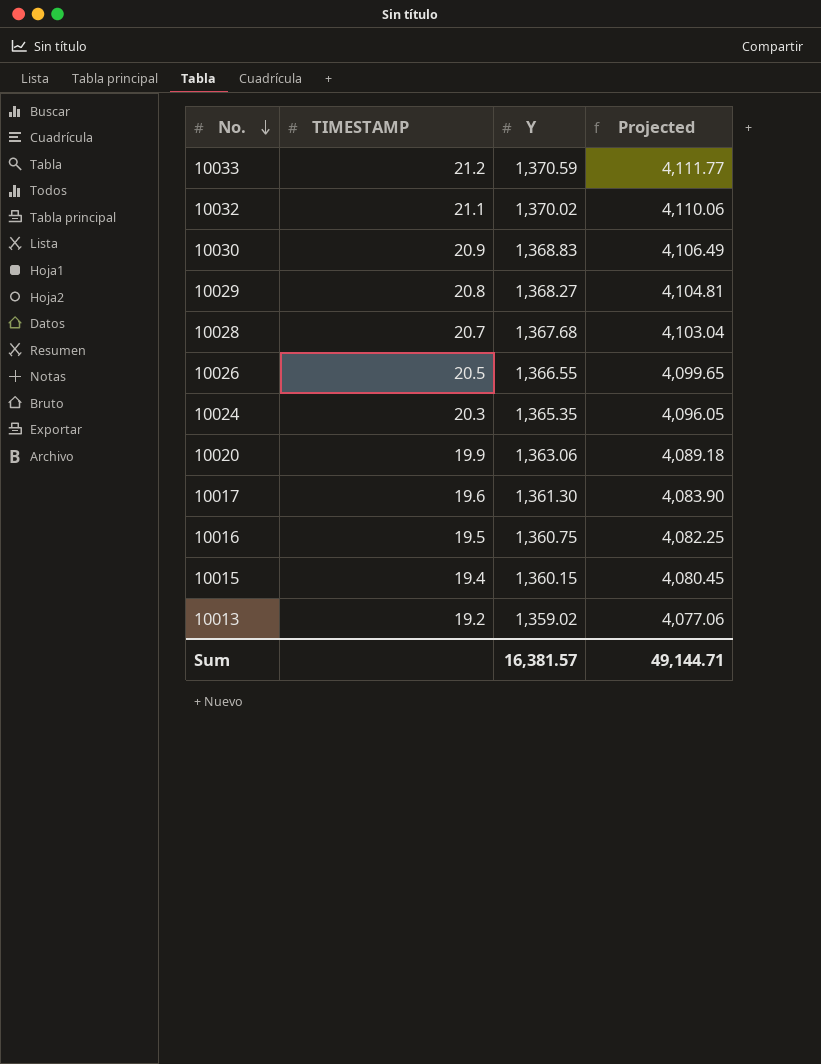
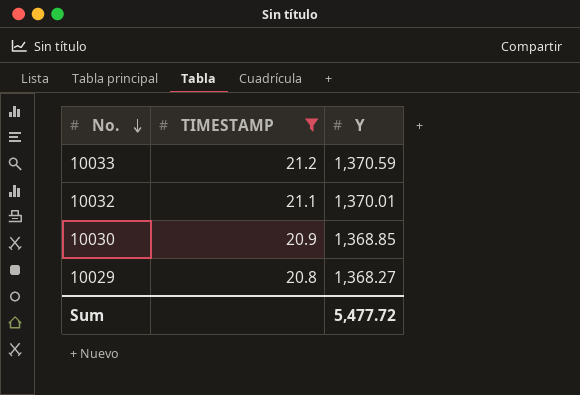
filter: none -> TIMESTAMP >= 20.8
column Projected | formula: [Y] * 3 -> none
10032 | Y: 1,370.02 -> 1,370.01
10030 | Y: 1,368.83 -> 1,368.85
Sum | Y: 16,381.57 -> 5,477.72

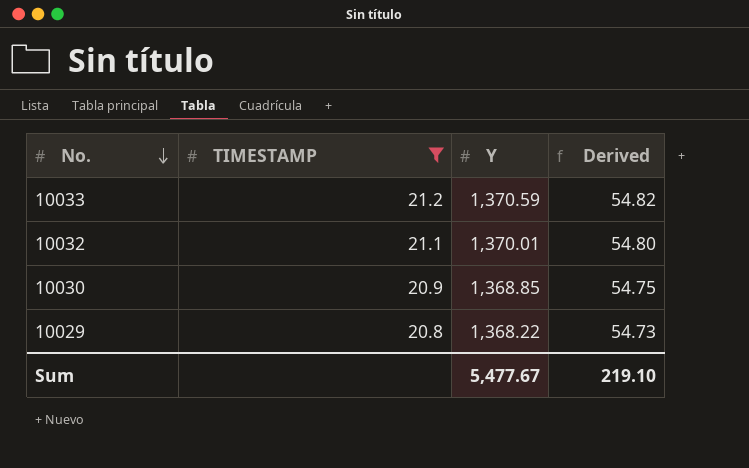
column Derived | formula: none -> [Y] * 0.04
10029 | Y: 1,368.27 -> 1,368.22
Sum | Y: 5,477.72 -> 5,477.67

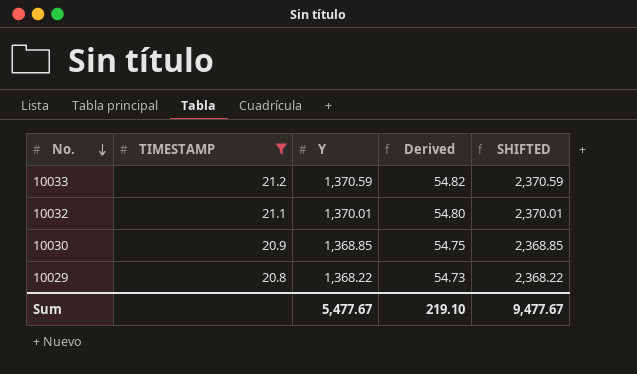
column SHIFTED | formula: none -> [Y] + 1000

